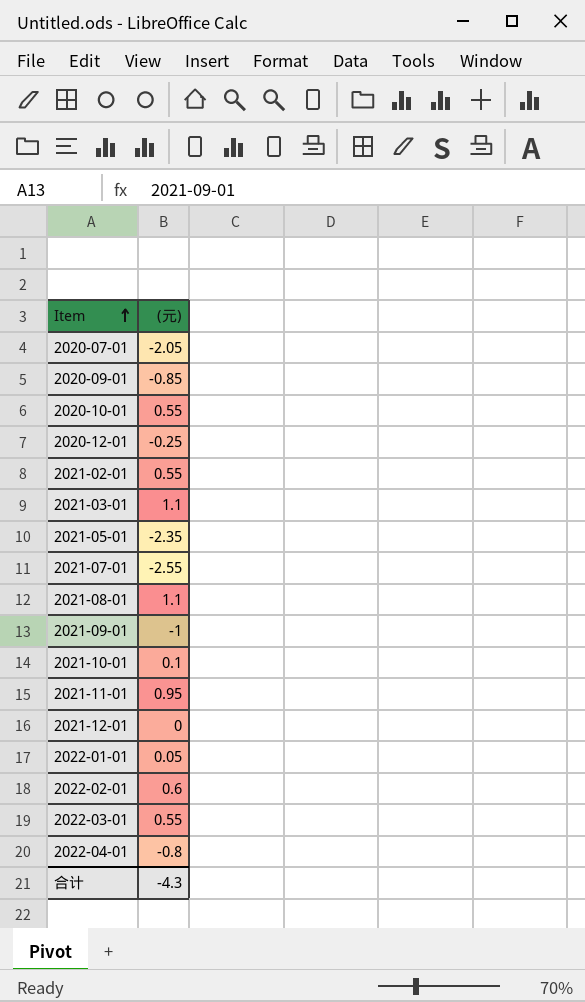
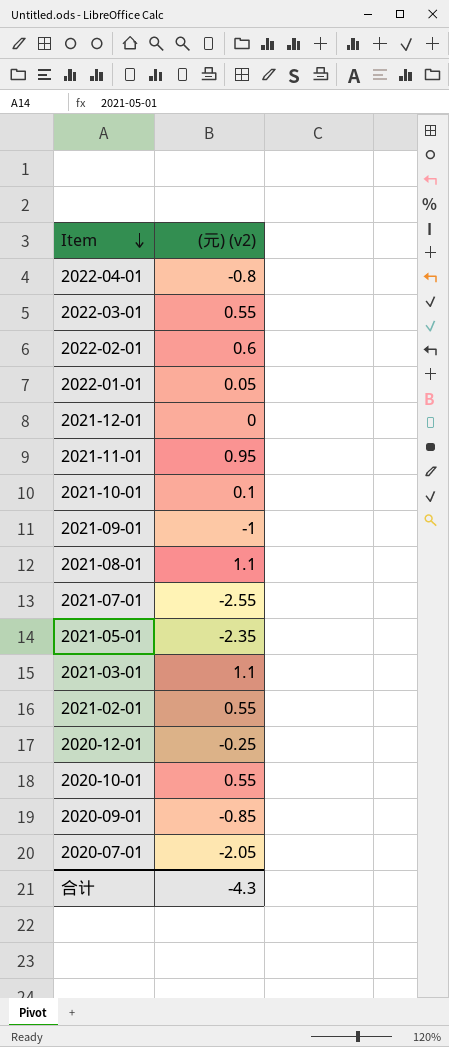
row order: Item ascending -> Item descending
column name: (元) -> (元) (v2)

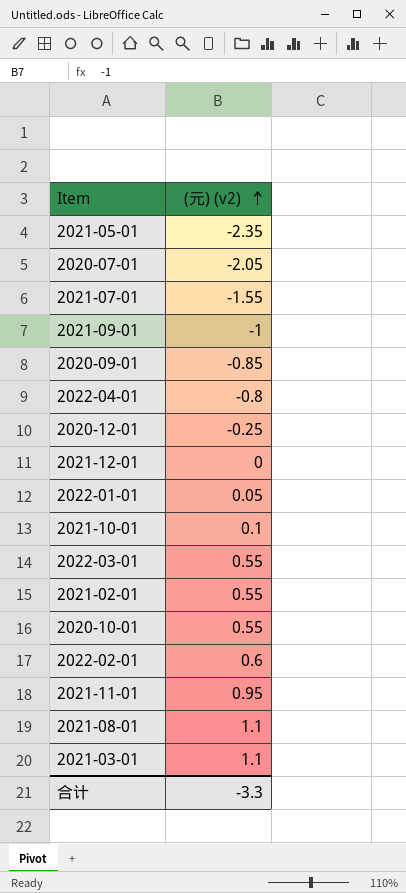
row order: Item descending -> (元) (v2) ascending
2021-07-01 | (元) (v2): -2.55 -> -1.55
合计 | (元) (v2): -4.3 -> -3.3

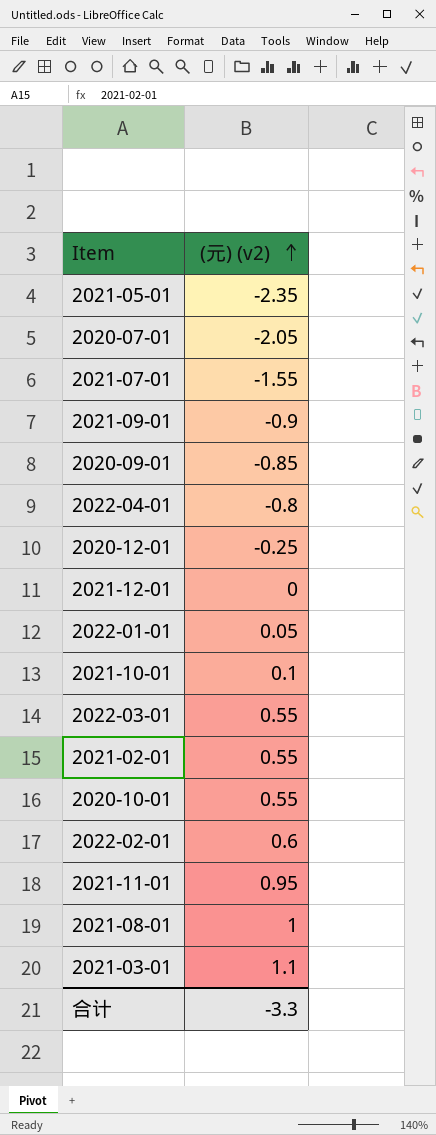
2021-09-01 | (元) (v2): -1 -> -0.9
2021-08-01 | (元) (v2): 1.1 -> 1

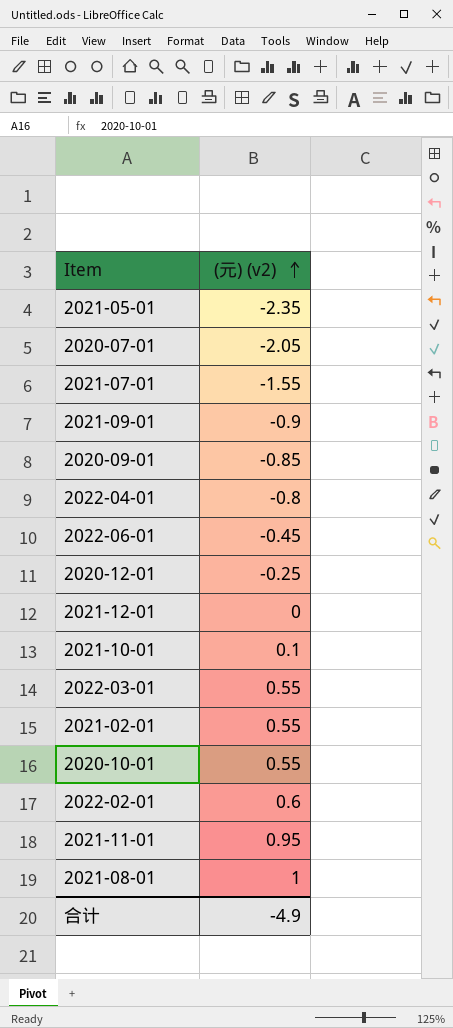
row 2022-01-01: 0.05 -> none
row 2021-03-01: 1.1 -> none
row 2022-06-01: none -> -0.45
合计 | (元) (v2): -3.3 -> -4.9

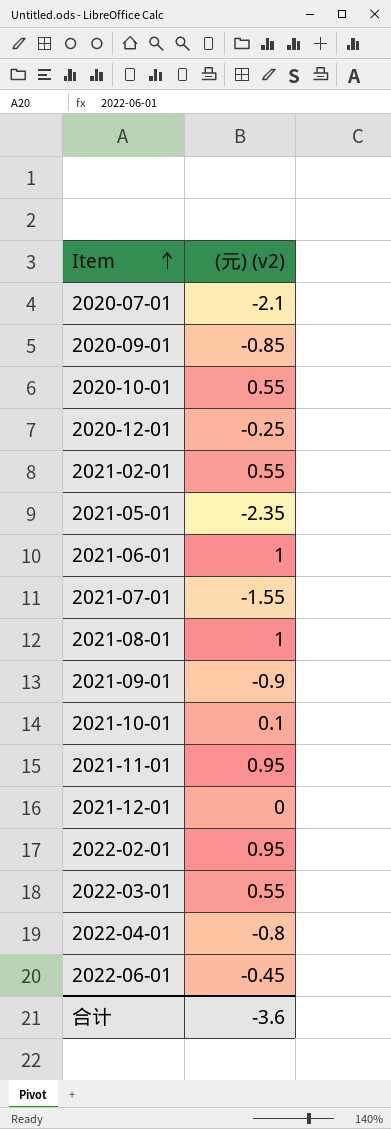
row order: (元) (v2) ascending -> Item ascending
2020-07-01 | (元) (v2): -2.05 -> -2.1
row 2021-06-01: none -> 1
2022-02-01 | (元) (v2): 0.6 -> 0.95
合计 | (元) (v2): -4.9 -> -3.6

